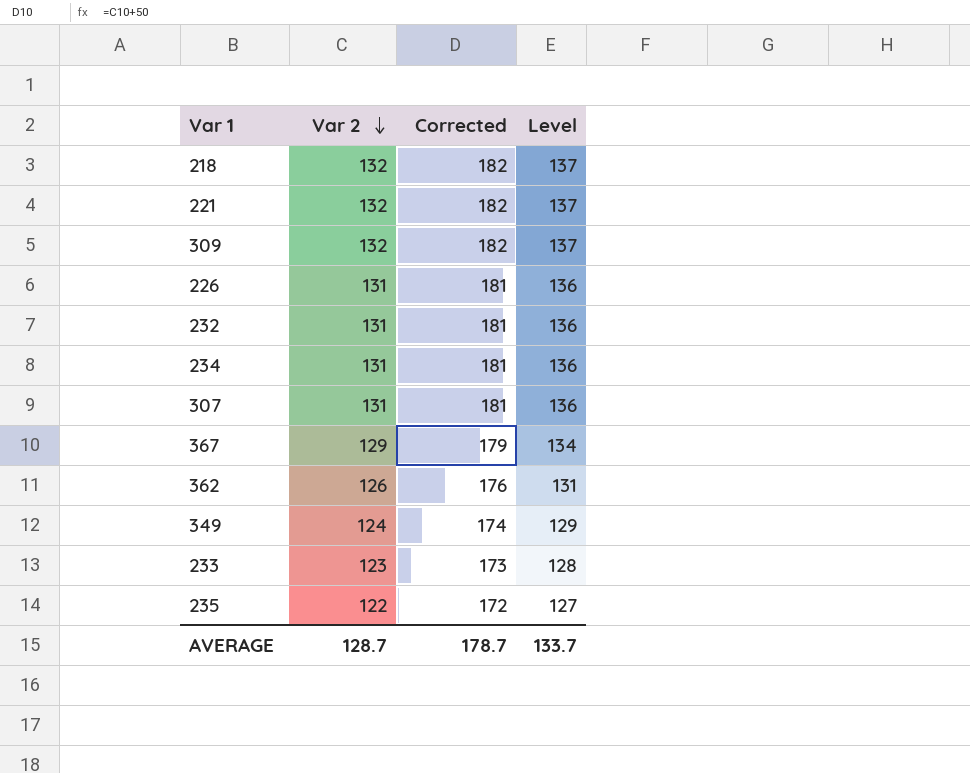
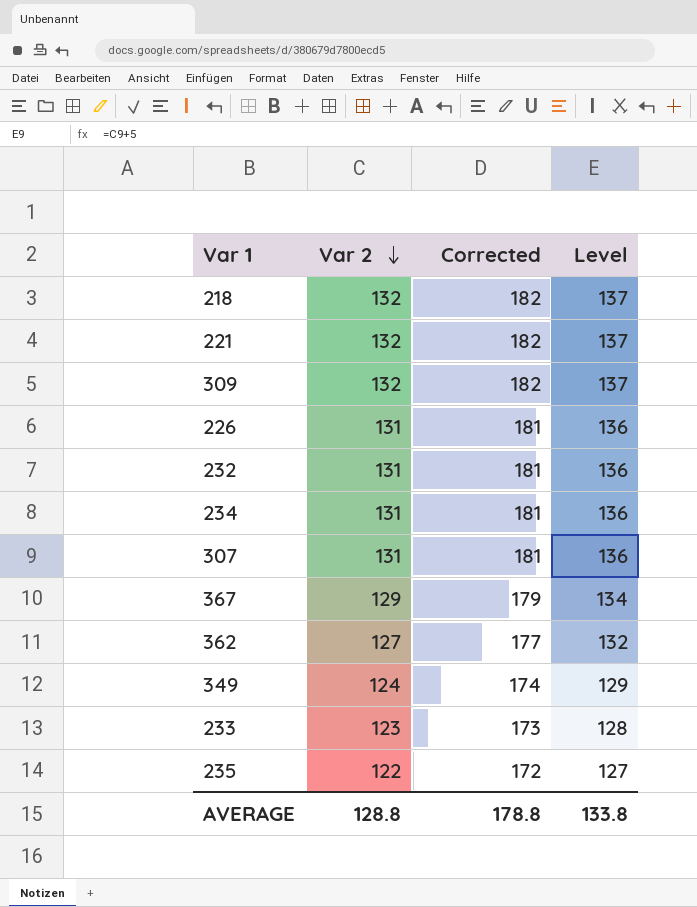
362 | Var 2: 126 -> 127
362 | Corrected: 176 -> 177
362 | Level: 131 -> 132
AVERAGE | Var 2: 128.7 -> 128.8
AVERAGE | Corrected: 178.7 -> 178.8
AVERAGE | Level: 133.7 -> 133.8

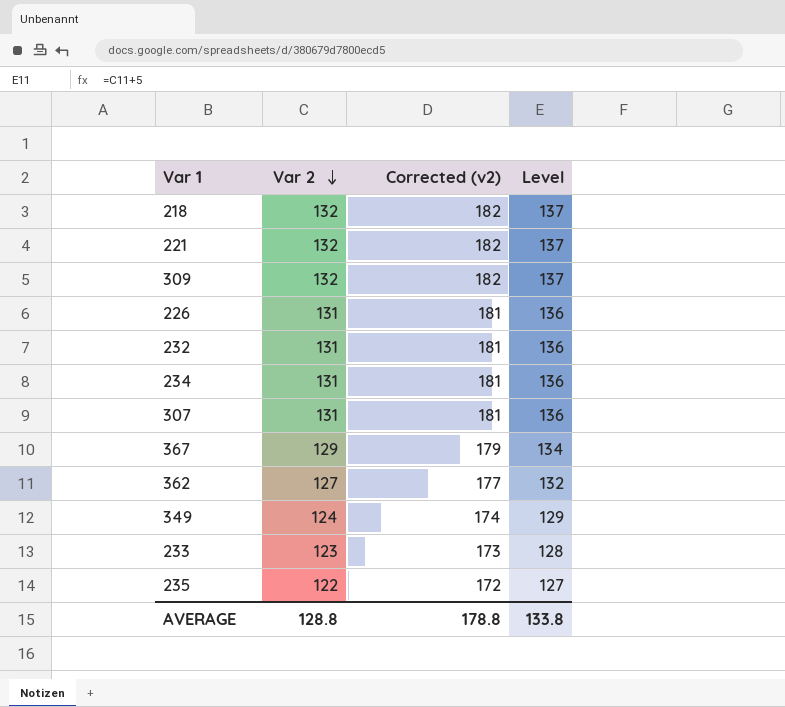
column name: Corrected -> Corrected (v2)

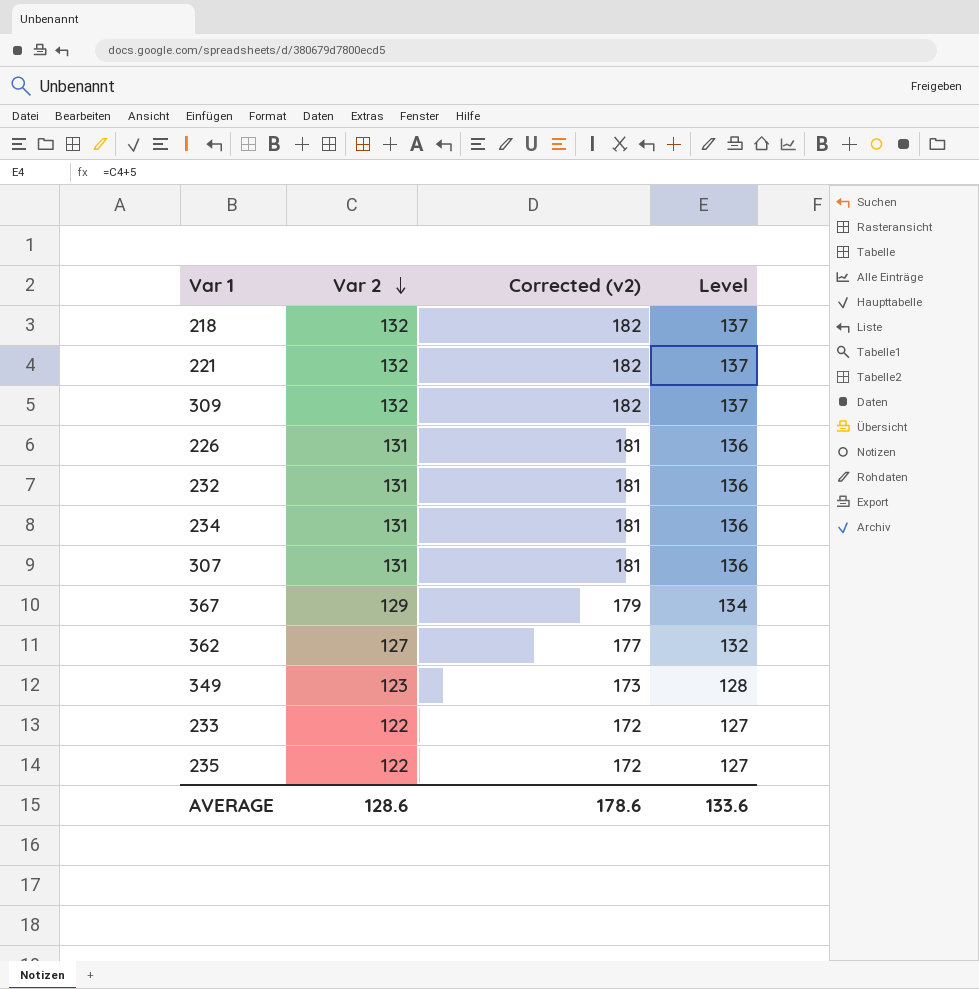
349 | Var 2: 124 -> 123
349 | Corrected (v2): 174 -> 173
349 | Level: 129 -> 128
233 | Var 2: 123 -> 122
233 | Corrected (v2): 173 -> 172
233 | Level: 128 -> 127
AVERAGE | Var 2: 128.8 -> 128.6
AVERAGE | Corrected (v2): 178.8 -> 178.6
AVERAGE | Level: 133.8 -> 133.6

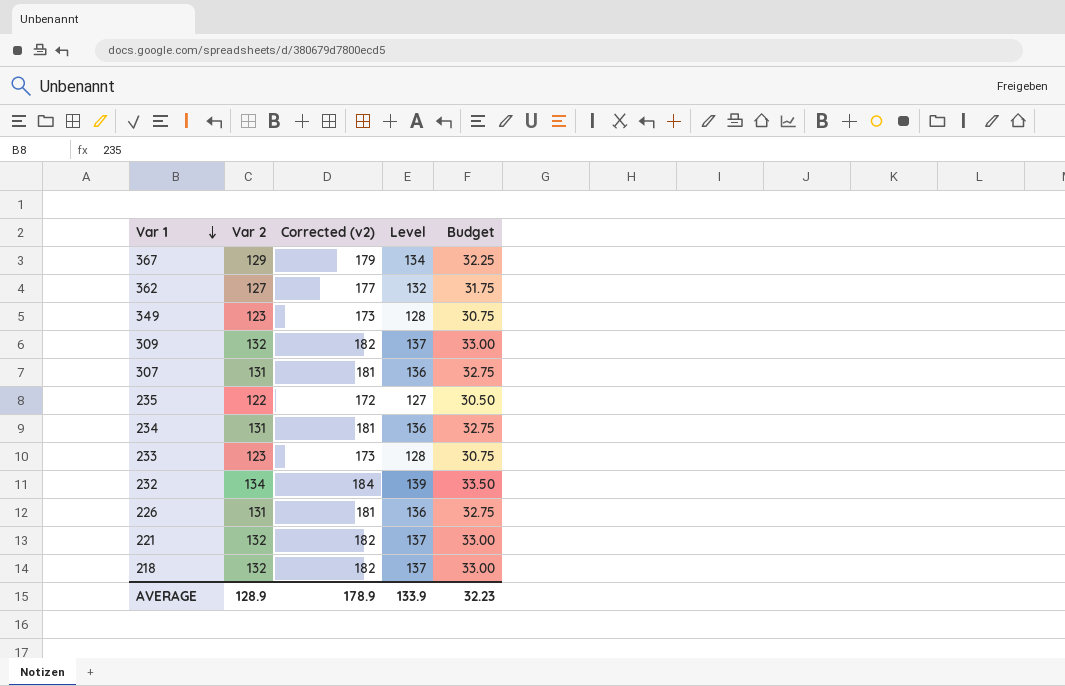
row order: Var 2 descending -> Var 1 descending
column Budget | formula: none -> [Var 2] * 0.25
233 | Var 2: 122 -> 123
233 | Corrected (v2): 172 -> 173
233 | Level: 127 -> 128
232 | Var 2: 131 -> 134
232 | Corrected (v2): 181 -> 184
232 | Level: 136 -> 139
AVERAGE | Var 2: 128.6 -> 128.9
AVERAGE | Corrected (v2): 178.6 -> 178.9
AVERAGE | Level: 133.6 -> 133.9

